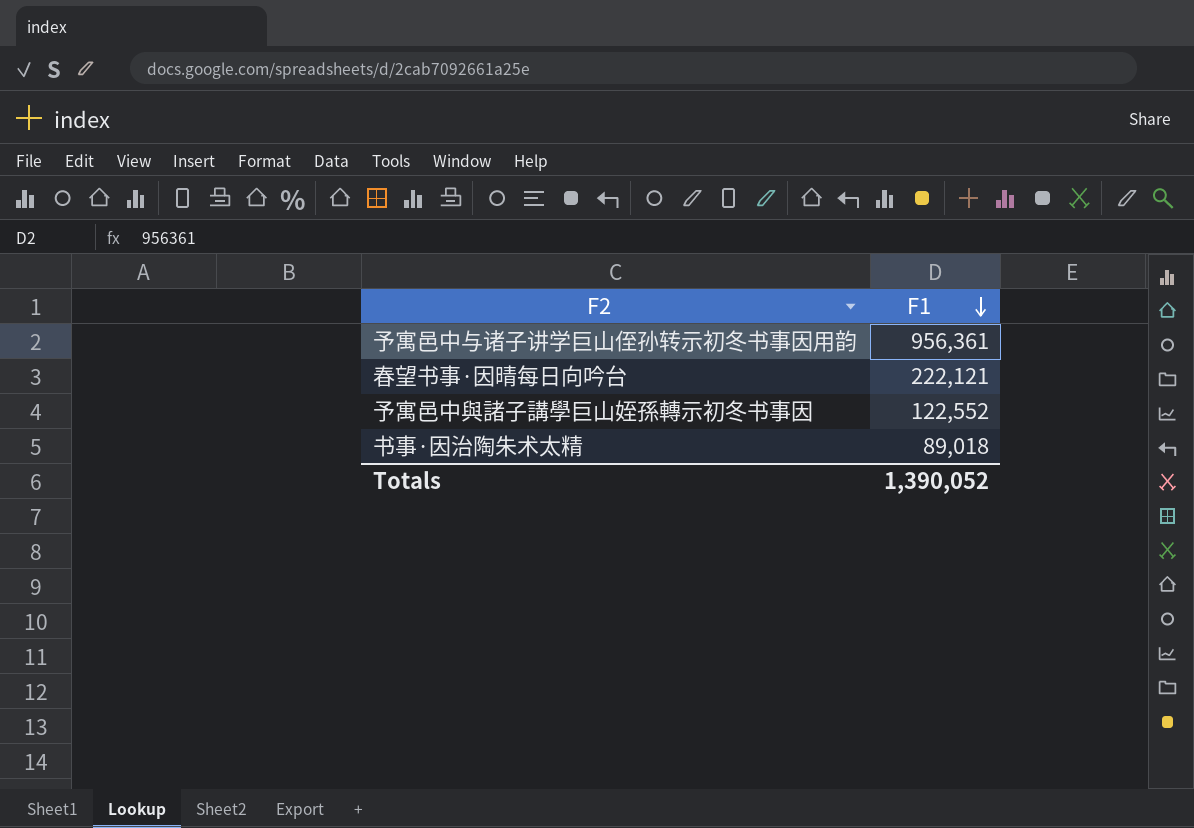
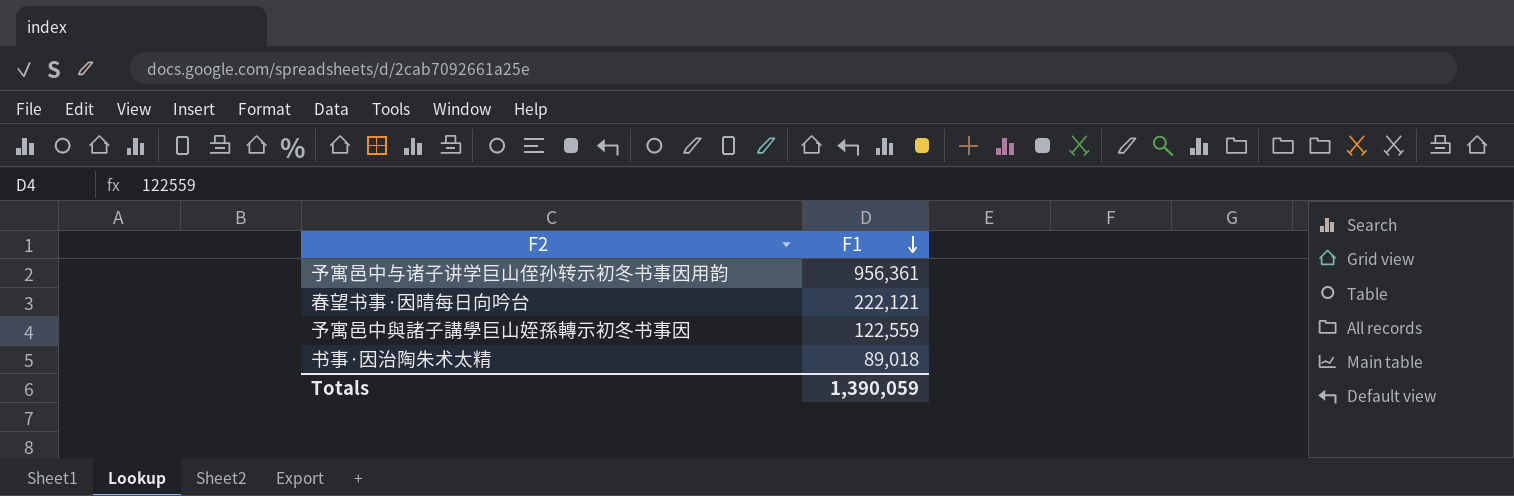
予寓邑中與諸子講學巨山姪孫轉示初冬书事因 | F1: 122,552 -> 122,559
Totals | F1: 1,390,052 -> 1,390,059

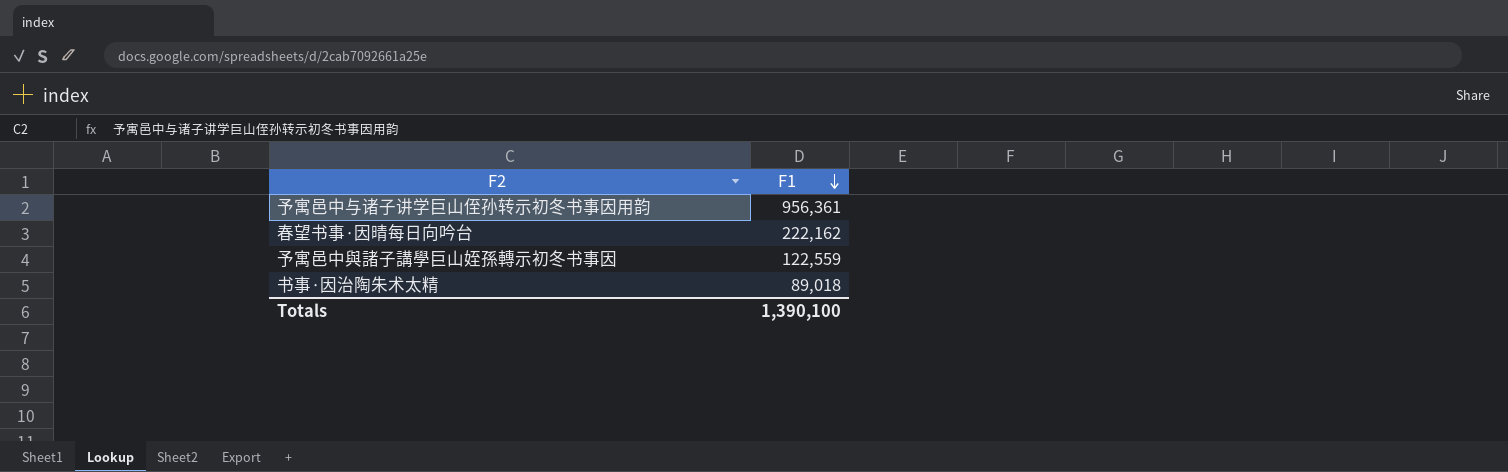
春望书事·因晴每日向吟台 | F1: 222,121 -> 222,162
Totals | F1: 1,390,059 -> 1,390,100

